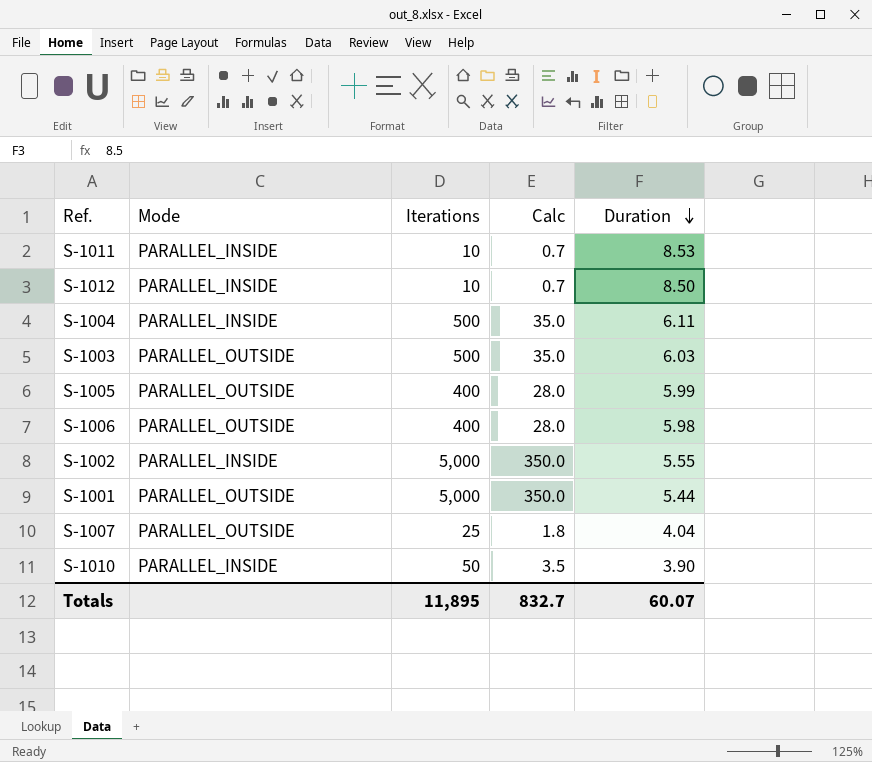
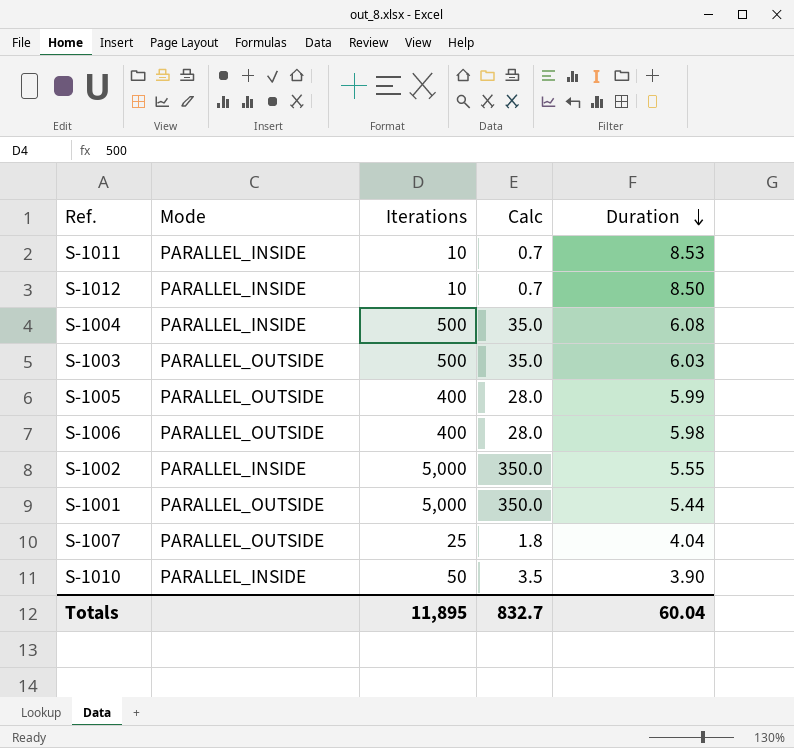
S-1004 | Duration: 6.11 -> 6.08
Totals | Duration: 60.07 -> 60.04

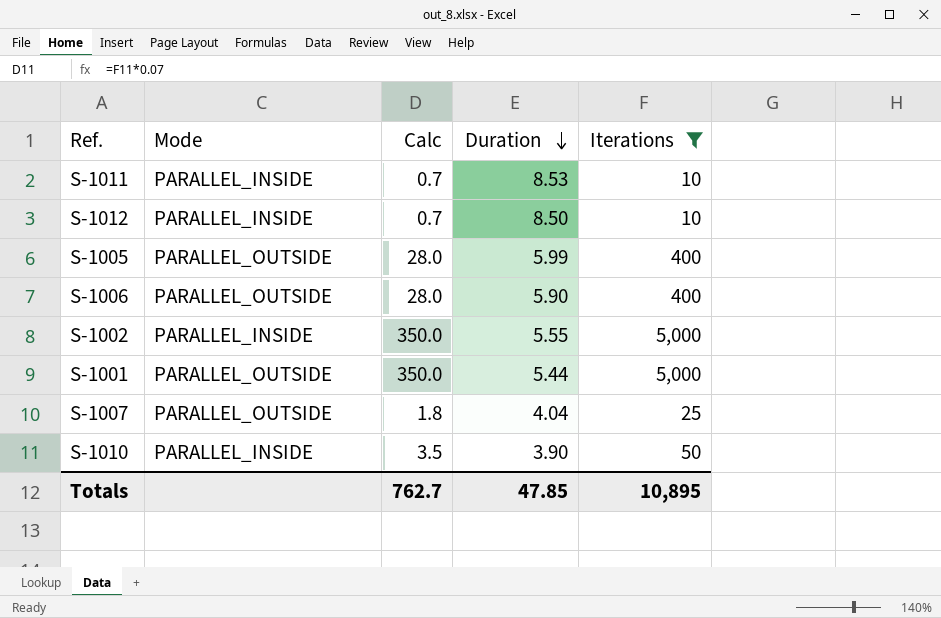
filter: none -> Iterations != 500
column Iterations | position: 3 -> 5
S-1006 | Duration: 5.98 -> 5.90
Totals | Calc: 832.7 -> 762.7
Totals | Duration: 60.04 -> 47.85
Totals | Iterations: 11,895 -> 10,895

